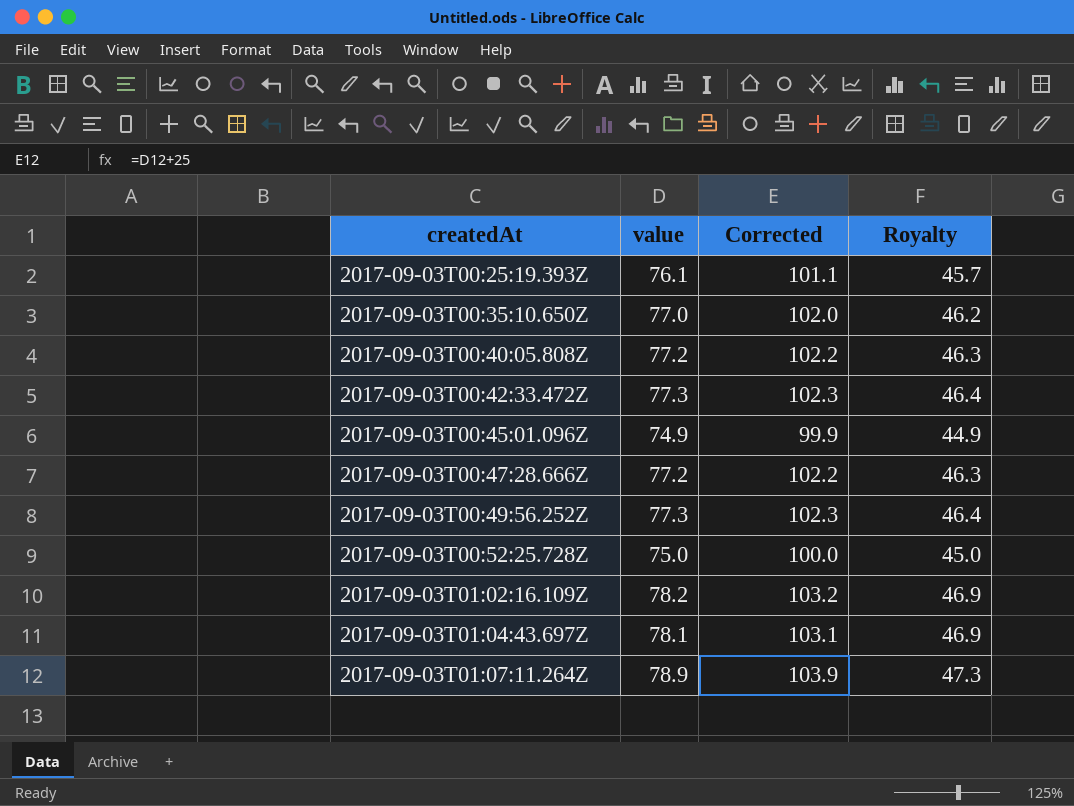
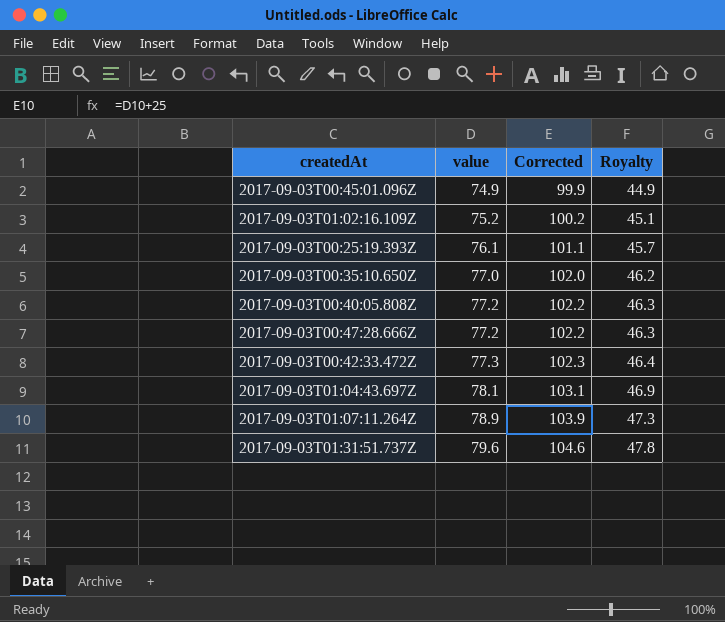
row order: createdAt ascending -> value ascending
row 2017-09-03T00:49:56.252Z: 77.3 | 102.3 | 46.4 -> none
row 2017-09-03T00:52:25.728Z: 75.0 | 100.0 | 45.0 -> none
2017-09-03T01:02:16.109Z | value: 78.2 -> 75.2
2017-09-03T01:02:16.109Z | Corrected: 103.2 -> 100.2
2017-09-03T01:02:16.109Z | Royalty: 46.9 -> 45.1
row 2017-09-03T01:31:51.737Z: none -> 79.6 | 104.6 | 47.8

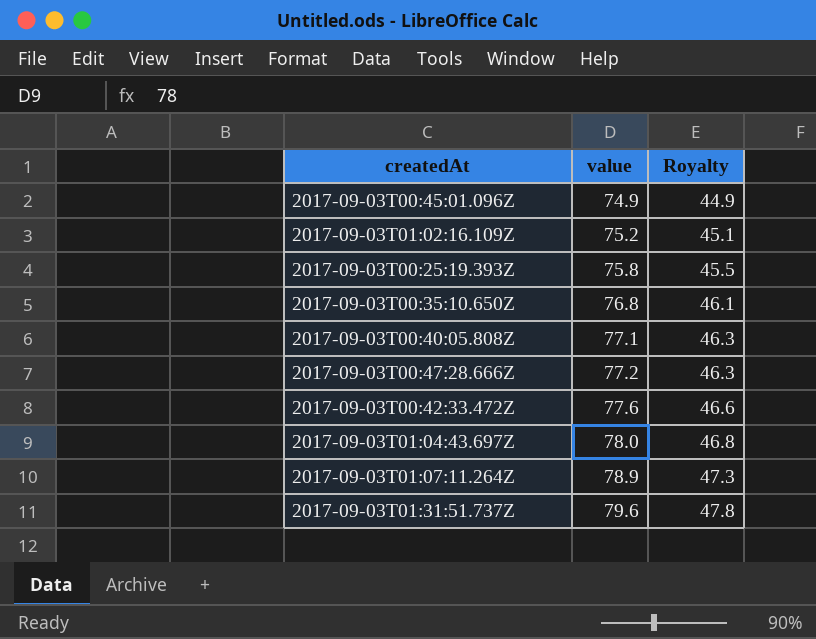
column Corrected | formula: [value] + 25 -> none
2017-09-03T00:25:19.393Z | value: 76.1 -> 75.8
2017-09-03T00:25:19.393Z | Royalty: 45.7 -> 45.5
2017-09-03T00:35:10.650Z | value: 77.0 -> 76.8
2017-09-03T00:35:10.650Z | Royalty: 46.2 -> 46.1
2017-09-03T00:40:05.808Z | value: 77.2 -> 77.1
2017-09-03T00:42:33.472Z | value: 77.3 -> 77.6
2017-09-03T00:42:33.472Z | Royalty: 46.4 -> 46.6
2017-09-03T01:04:43.697Z | value: 78.1 -> 78.0
2017-09-03T01:04:43.697Z | Royalty: 46.9 -> 46.8

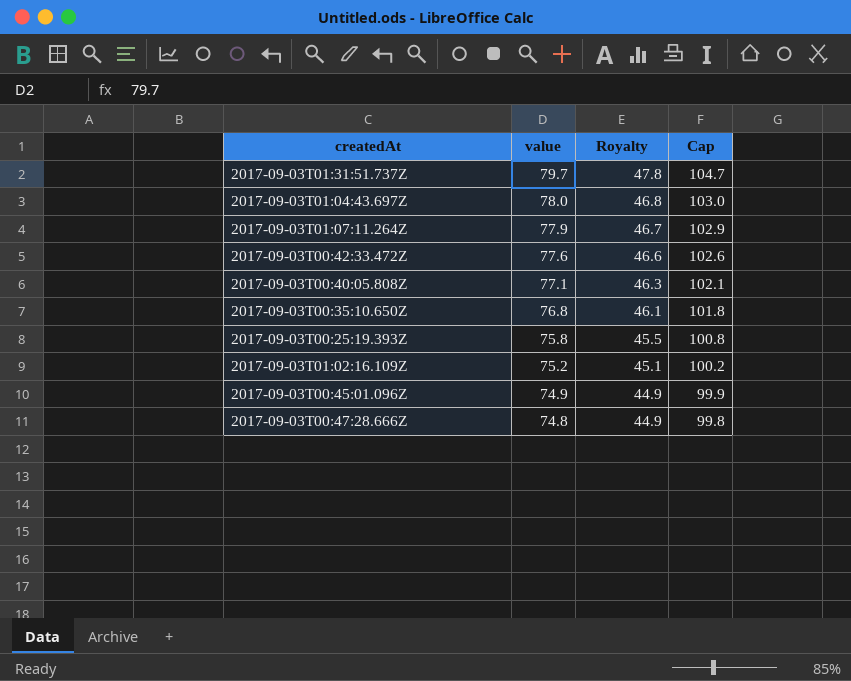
row order: value ascending -> value descending
column Cap | formula: none -> [value] + 25
2017-09-03T01:31:51.737Z | value: 79.6 -> 79.7
2017-09-03T01:07:11.264Z | value: 78.9 -> 77.9
2017-09-03T01:07:11.264Z | Royalty: 47.3 -> 46.7
2017-09-03T00:47:28.666Z | value: 77.2 -> 74.8
2017-09-03T00:47:28.666Z | Royalty: 46.3 -> 44.9

